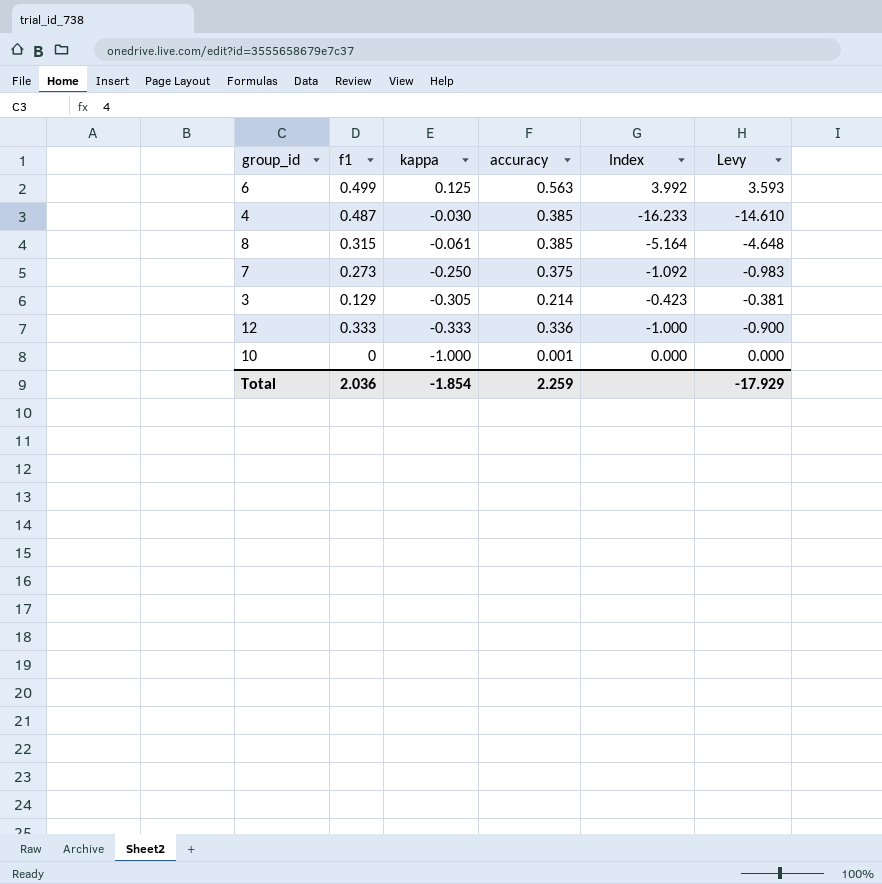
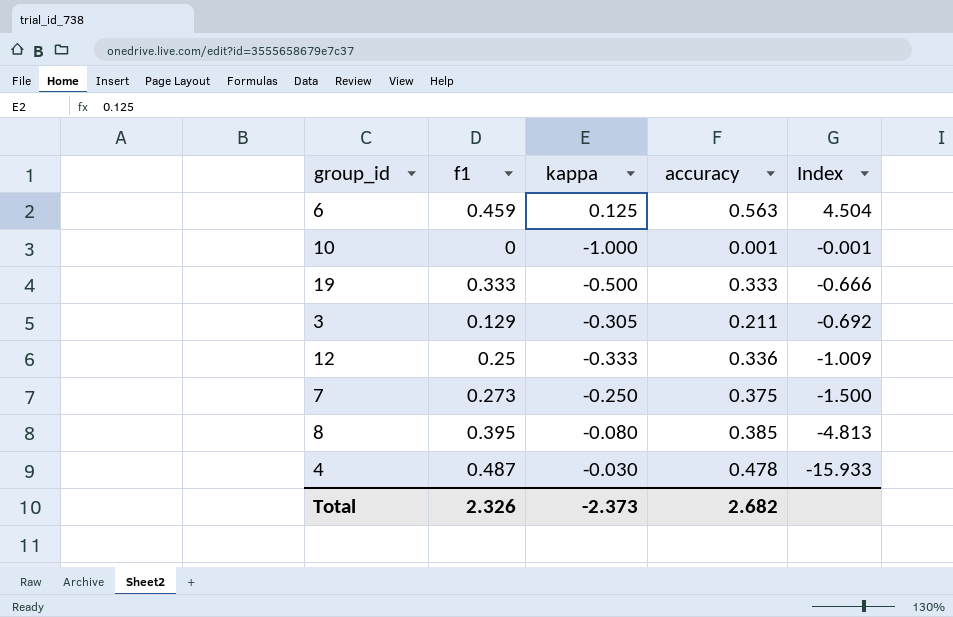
row order: kappa descending -> Index descending
column Levy | formula: [Index] * 0.9 -> none
column Index | formula: [f1] / [kappa] -> [accuracy] / [kappa]
6 | f1: 0.499 -> 0.459
row 19: none -> 0.333 | -0.500 | 0.333 | -0.666
3 | accuracy: 0.214 -> 0.211
12 | f1: 0.333 -> 0.25
8 | f1: 0.315 -> 0.395
8 | kappa: -0.061 -> -0.080
4 | accuracy: 0.385 -> 0.478
Total | f1: 2.036 -> 2.326
Total | kappa: -1.854 -> -2.373
Total | accuracy: 2.259 -> 2.682

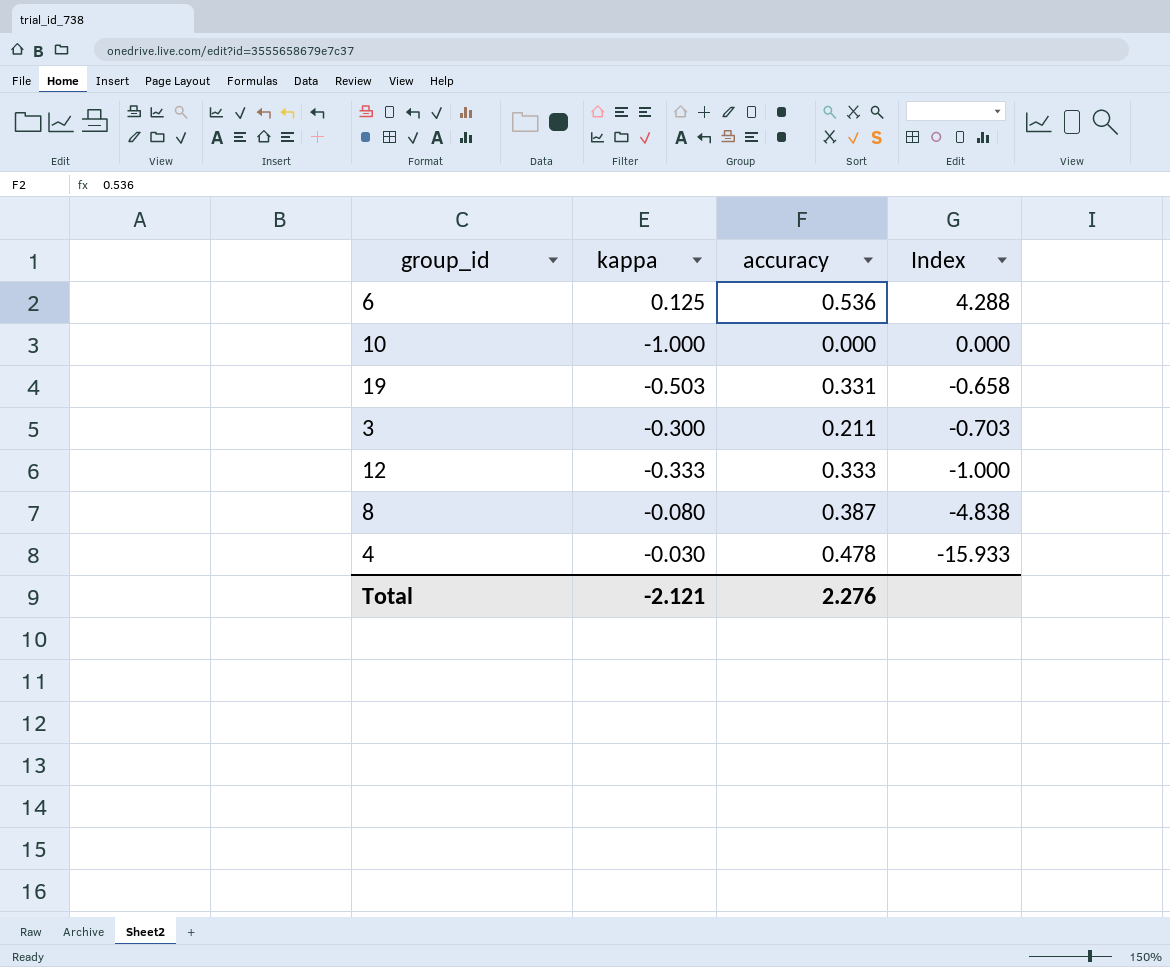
column f1 | position: 2 -> none
row 7: 0.273 | -0.250 | 0.375 | -1.500 -> none
6 | accuracy: 0.563 -> 0.536
6 | Index: 4.504 -> 4.288
10 | accuracy: 0.001 -> 0.000
10 | Index: -0.001 -> 0.000
19 | kappa: -0.500 -> -0.503
19 | accuracy: 0.333 -> 0.331
19 | Index: -0.666 -> -0.658
3 | kappa: -0.305 -> -0.300
3 | Index: -0.692 -> -0.703
12 | accuracy: 0.336 -> 0.333
12 | Index: -1.009 -> -1.000
8 | accuracy: 0.385 -> 0.387
8 | Index: -4.813 -> -4.838
Total | kappa: -2.373 -> -2.121
Total | accuracy: 2.682 -> 2.276

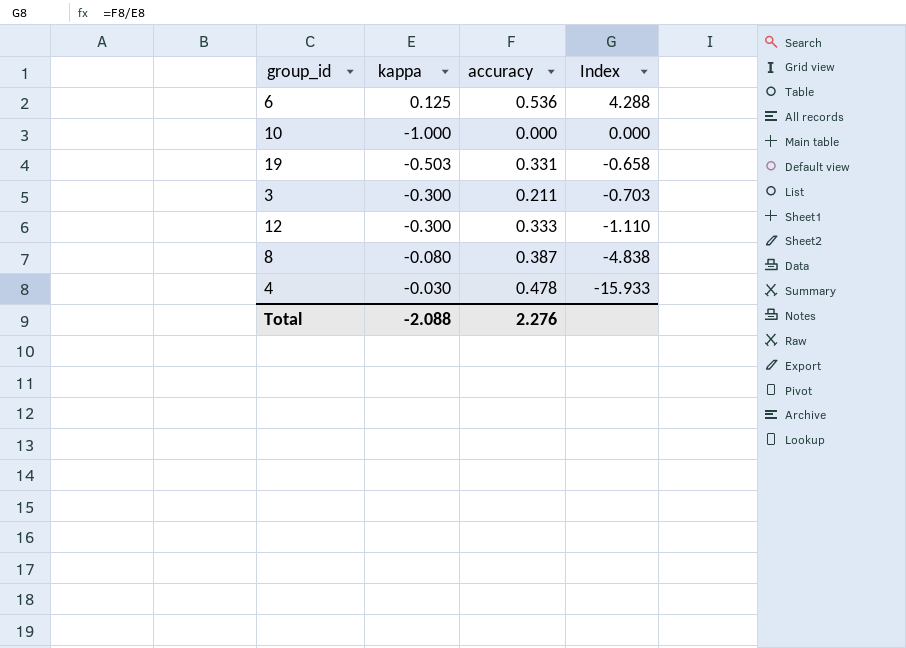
12 | kappa: -0.333 -> -0.300
12 | Index: -1.000 -> -1.110
Total | kappa: -2.121 -> -2.088

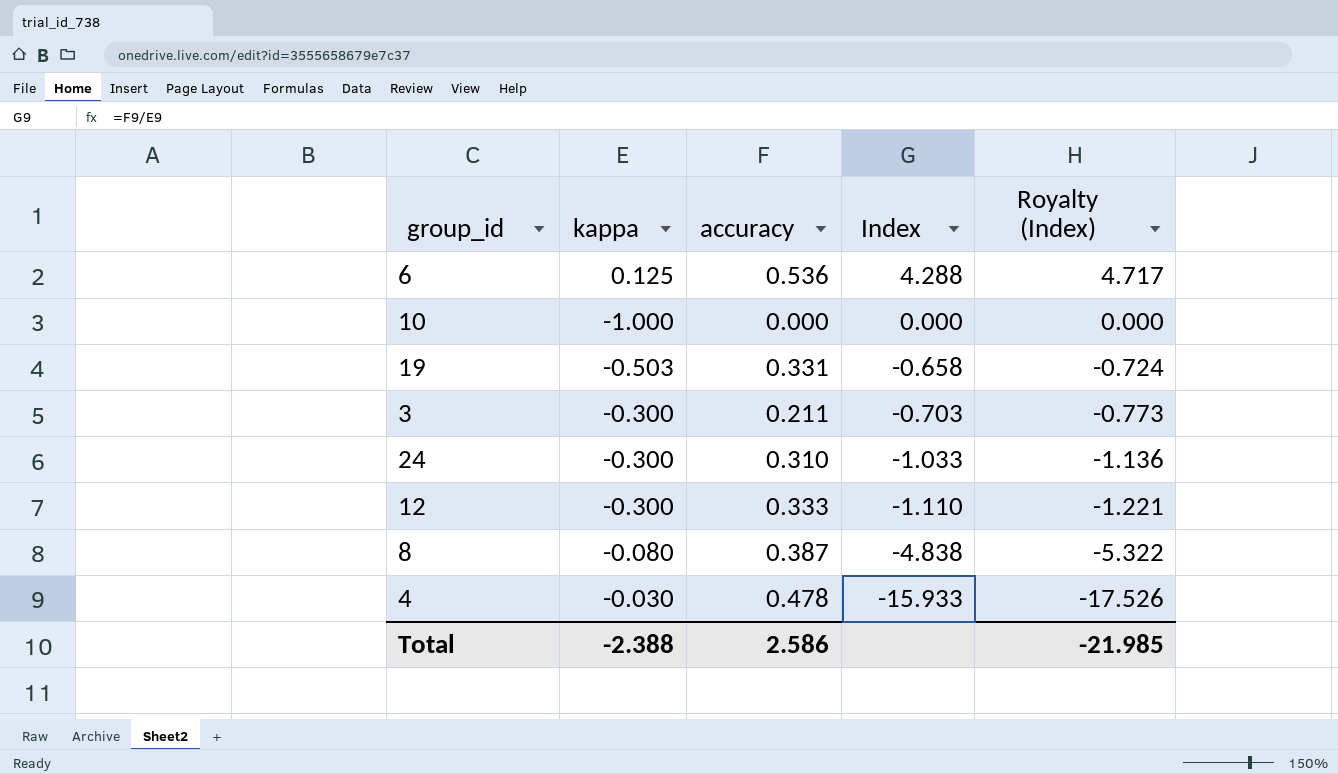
column Royalty (Index) | formula: none -> [Index] * 1.1
row 24: none -> -0.300 | 0.310 | -1.033 | -1.136
Total | kappa: -2.088 -> -2.388
Total | accuracy: 2.276 -> 2.586

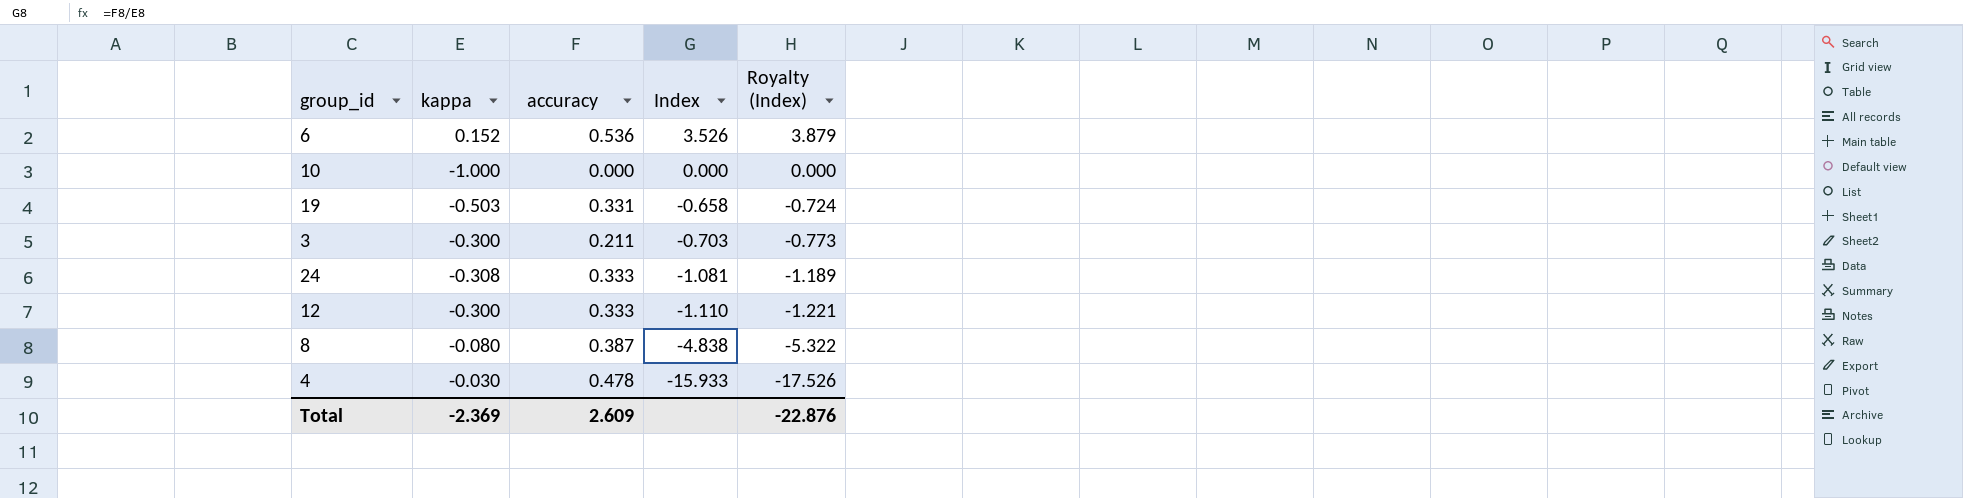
6 | kappa: 0.125 -> 0.152
6 | Index: 4.288 -> 3.526
6 | Royalty (Index): 4.717 -> 3.879
24 | kappa: -0.300 -> -0.308
24 | accuracy: 0.310 -> 0.333
24 | Index: -1.033 -> -1.081
24 | Royalty (Index): -1.136 -> -1.189
Total | kappa: -2.388 -> -2.369
Total | accuracy: 2.586 -> 2.609
Total | Royalty (Index): -21.985 -> -22.876

